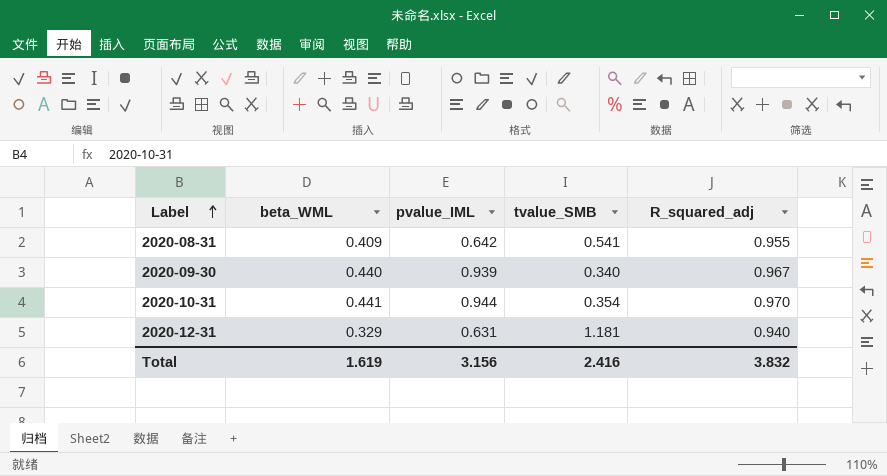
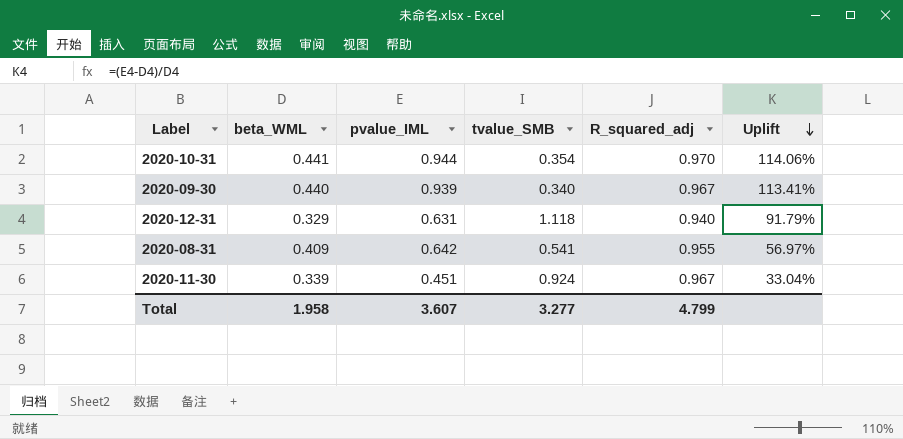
row order: Label ascending -> Uplift descending
column Uplift | formula: none -> ([pvalue_IML] - [beta_WML]) / [beta_WML]
2020-12-31 | tvalue_SMB: 1.181 -> 1.118
row 2020-11-30: none -> 0.339 | 0.451 | 0.924 | 0.967 | 33.04%
Total | beta_WML: 1.619 -> 1.958
Total | pvalue_IML: 3.156 -> 3.607
Total | tvalue_SMB: 2.416 -> 3.277
Total | R_squared_adj: 3.832 -> 4.799

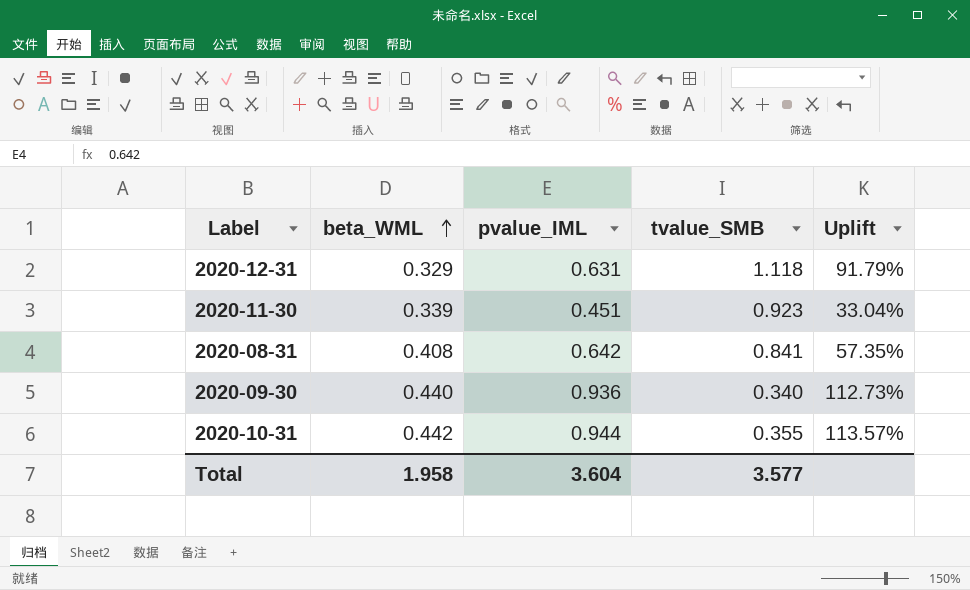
row order: Uplift descending -> beta_WML ascending
column R_squared_adj | position: 5 -> none
2020-11-30 | tvalue_SMB: 0.924 -> 0.923
2020-08-31 | beta_WML: 0.409 -> 0.408
2020-08-31 | tvalue_SMB: 0.541 -> 0.841
2020-08-31 | Uplift: 56.97% -> 57.35%
2020-09-30 | pvalue_IML: 0.939 -> 0.936
2020-09-30 | Uplift: 113.41% -> 112.73%
2020-10-31 | beta_WML: 0.441 -> 0.442
2020-10-31 | tvalue_SMB: 0.354 -> 0.355
2020-10-31 | Uplift: 114.06% -> 113.57%
Total | pvalue_IML: 3.607 -> 3.604
Total | tvalue_SMB: 3.277 -> 3.577

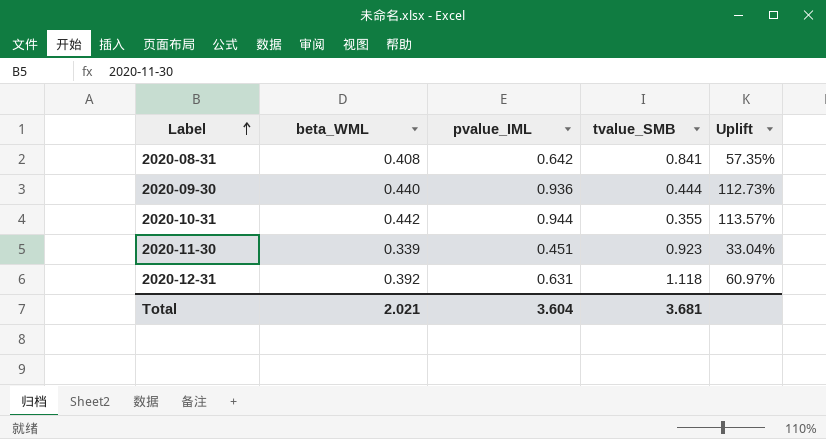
row order: beta_WML ascending -> Label ascending
2020-09-30 | tvalue_SMB: 0.340 -> 0.444
2020-12-31 | beta_WML: 0.329 -> 0.392
2020-12-31 | Uplift: 91.79% -> 60.97%
Total | beta_WML: 1.958 -> 2.021
Total | tvalue_SMB: 3.577 -> 3.681

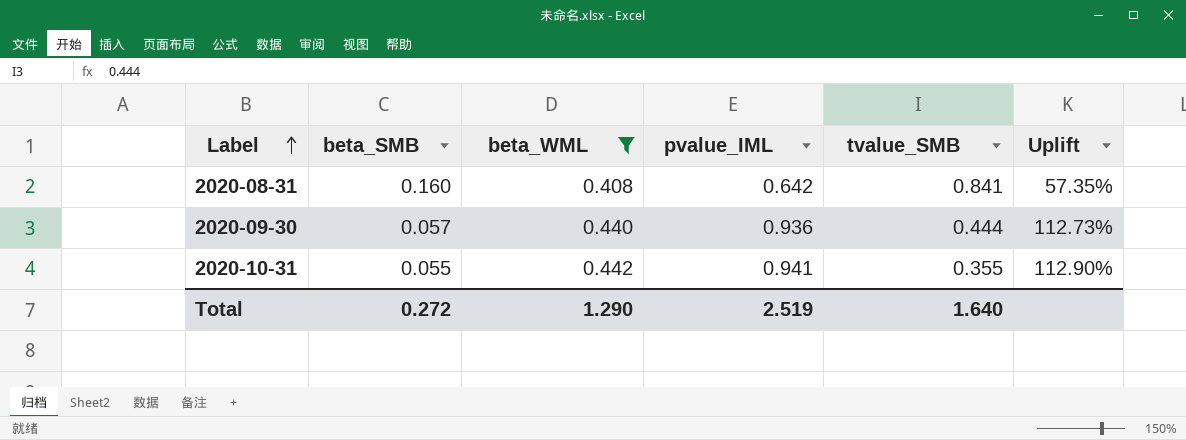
filter: none -> beta_WML >= 0.408
column beta_SMB | position: none -> 2
2020-10-31 | pvalue_IML: 0.944 -> 0.941
2020-10-31 | Uplift: 113.57% -> 112.90%
Total | beta_WML: 2.021 -> 1.290
Total | pvalue_IML: 3.604 -> 2.519
Total | tvalue_SMB: 3.681 -> 1.640

